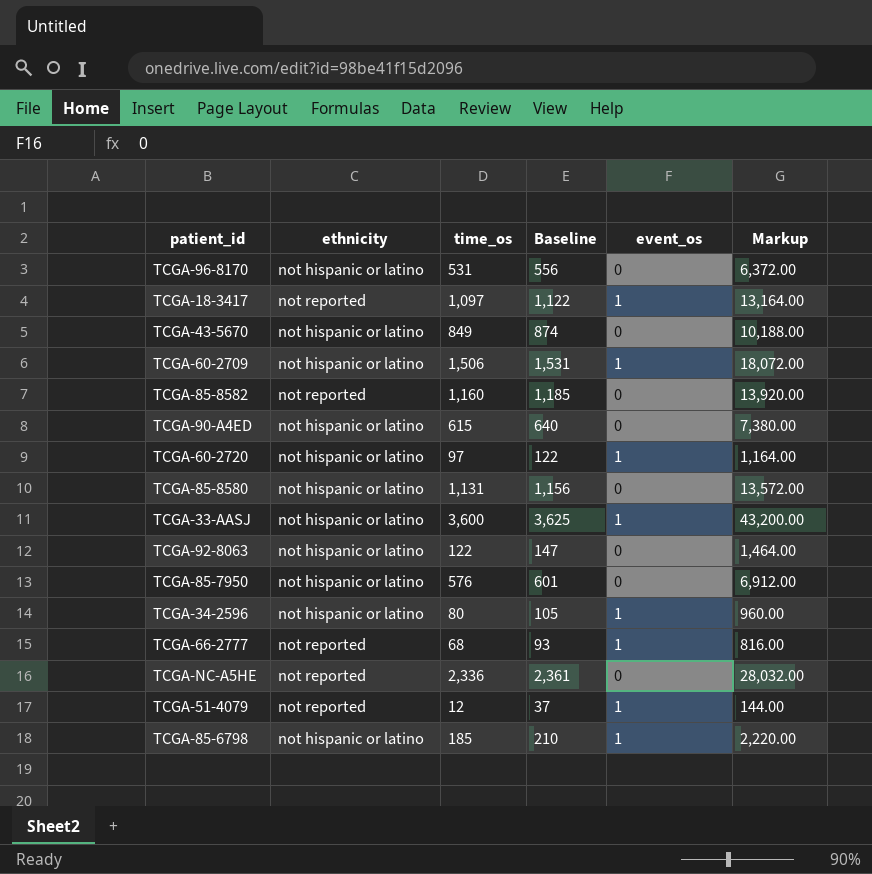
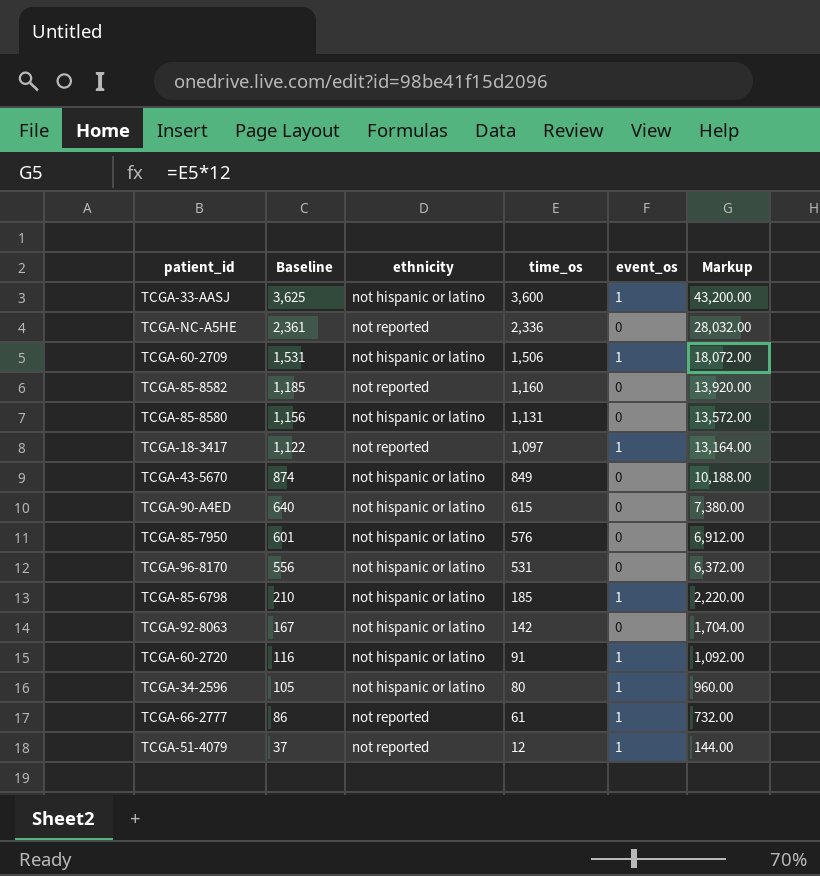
row order: none -> Baseline descending
column Baseline | position: 4 -> 2
TCGA-92-8063 | Baseline: 147 -> 167
TCGA-92-8063 | time_os: 122 -> 142
TCGA-92-8063 | Markup: 1,464.00 -> 1,704.00
TCGA-60-2720 | Baseline: 122 -> 116
TCGA-60-2720 | time_os: 97 -> 91
TCGA-60-2720 | Markup: 1,164.00 -> 1,092.00
TCGA-66-2777 | Baseline: 93 -> 86
TCGA-66-2777 | time_os: 68 -> 61
TCGA-66-2777 | Markup: 816.00 -> 732.00

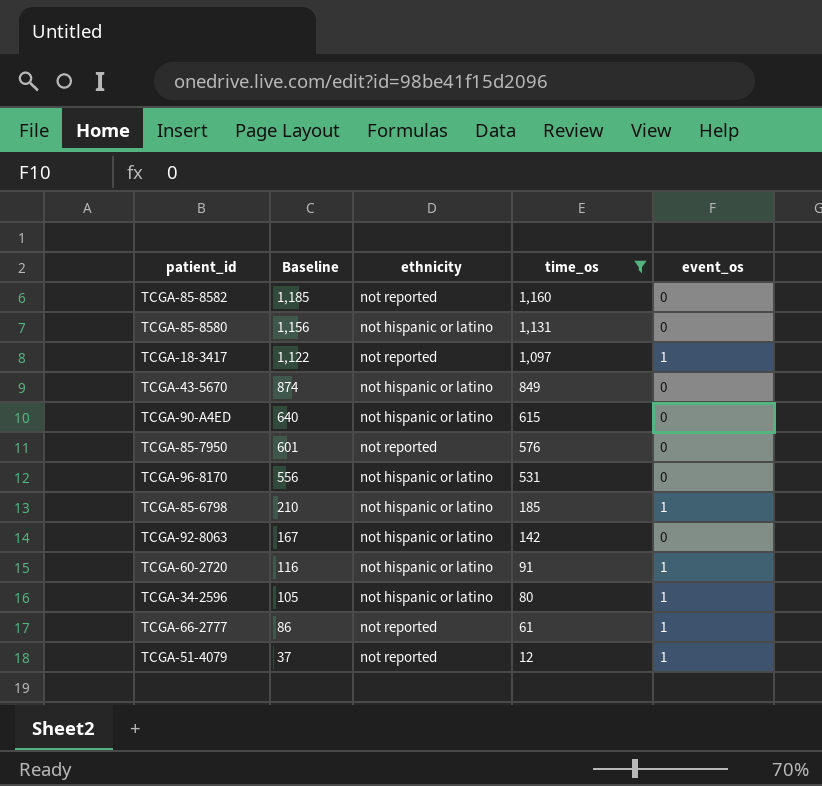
filter: none -> time_os <= 1,160
column Markup | formula: [time_os] * 12 -> none
TCGA-85-7950 | ethnicity: not hispanic or latino -> not reported

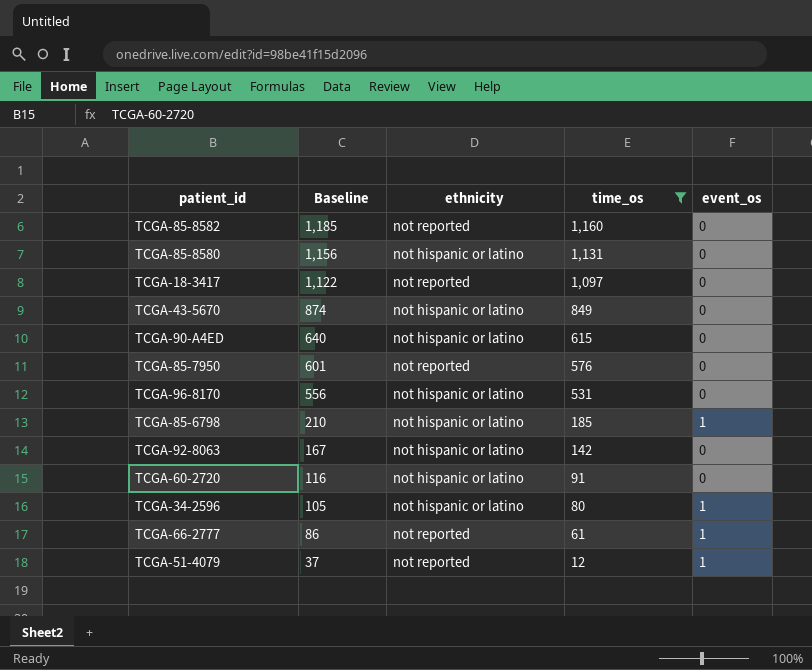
TCGA-18-3417 | event_os: 1 -> 0
TCGA-60-2720 | event_os: 1 -> 0

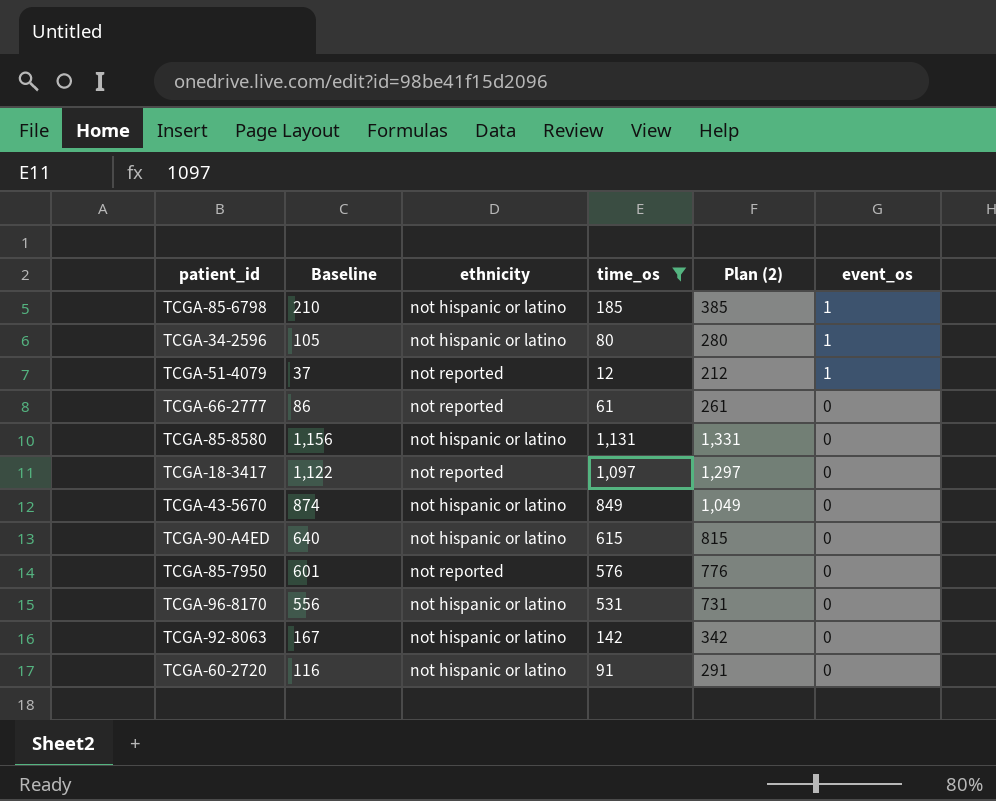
row order: Baseline descending -> event_os descending
column Plan (2) | formula: none -> [time_os] + 200
row TCGA-85-8582: 1,185 | not reported | 1,160 | 0 -> none
TCGA-66-2777 | event_os: 1 -> 0

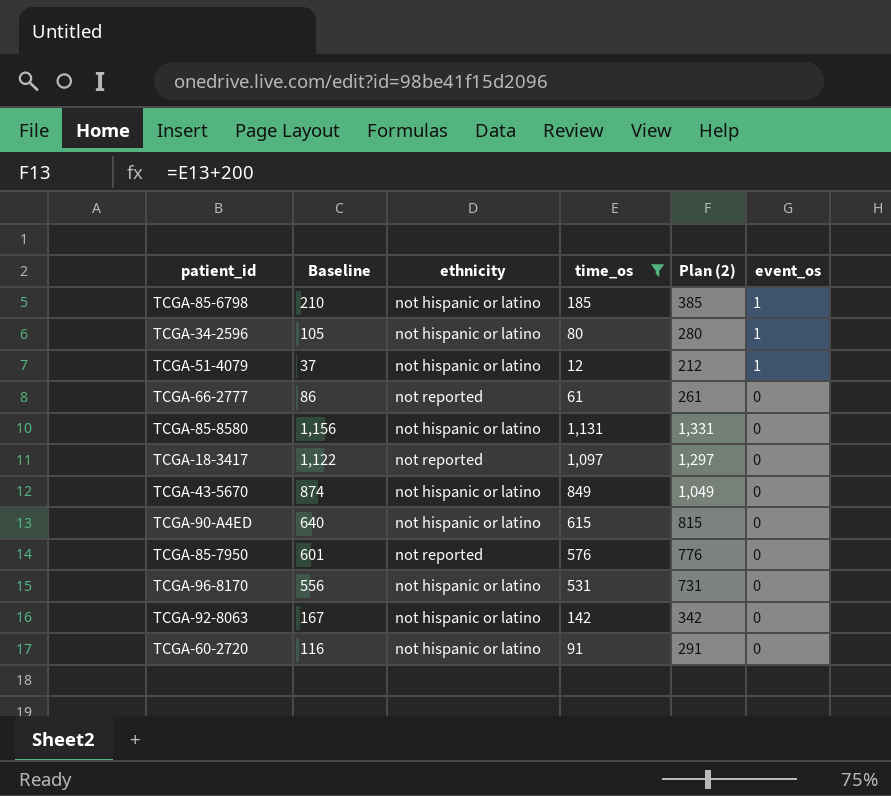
TCGA-51-4079 | ethnicity: not reported -> not hispanic or latino

